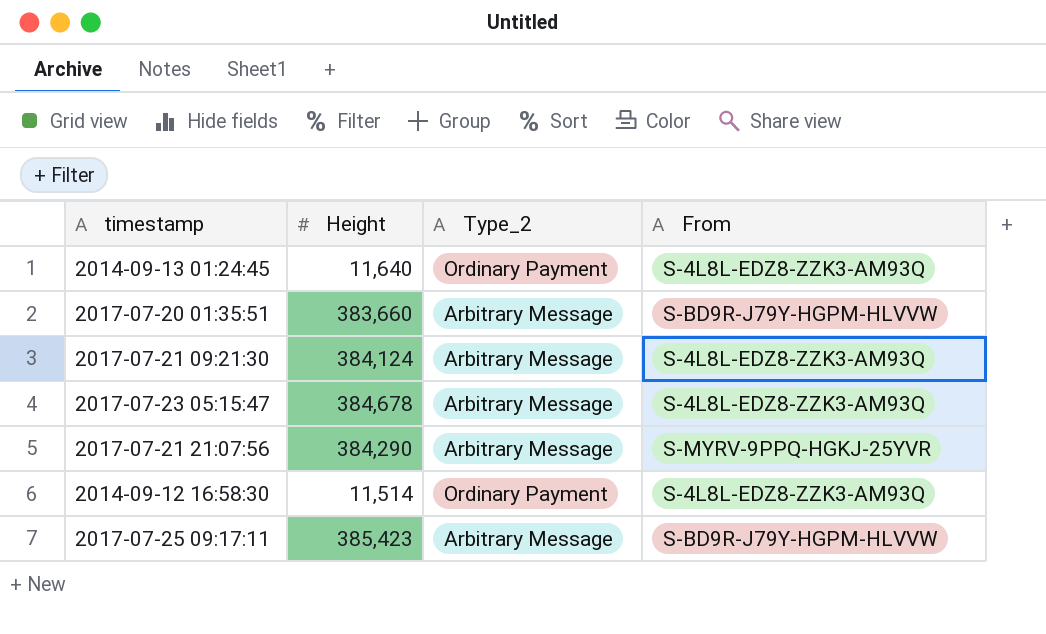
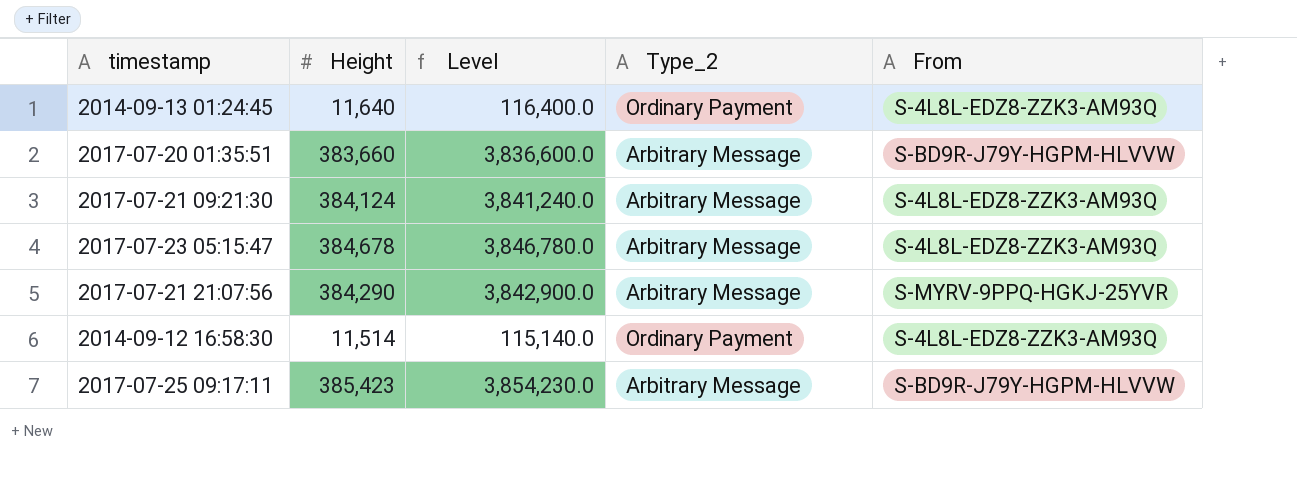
column Level | formula: none -> [Height] * 10

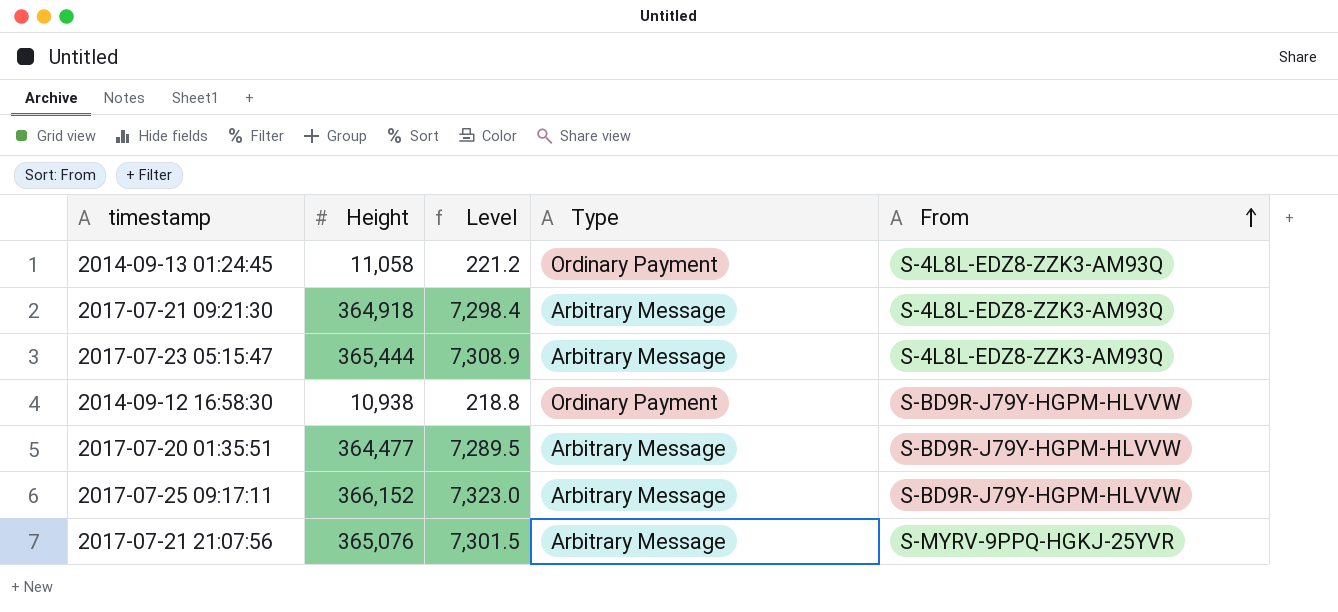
row order: none -> From ascending
column Level | formula: [Height] * 10 -> [Height] * 0.02
column name: Type_2 -> Type
2014-09-13 01:24:45 | Height: 11,640 -> 11,058
2017-07-21 09:21:30 | Height: 384,124 -> 364,918
2017-07-23 05:15:47 | Height: 384,678 -> 365,444
2014-09-12 16:58:30 | Height: 11,514 -> 10,938
2014-09-12 16:58:30 | From: S-4L8L-EDZ8-ZZK3-AM93Q -> S-BD9R-J79Y-HGPM-HLVVW
2017-07-20 01:35:51 | Height: 383,660 -> 364,477
2017-07-25 09:17:11 | Height: 385,423 -> 366,152
2017-07-21 21:07:56 | Height: 384,290 -> 365,076

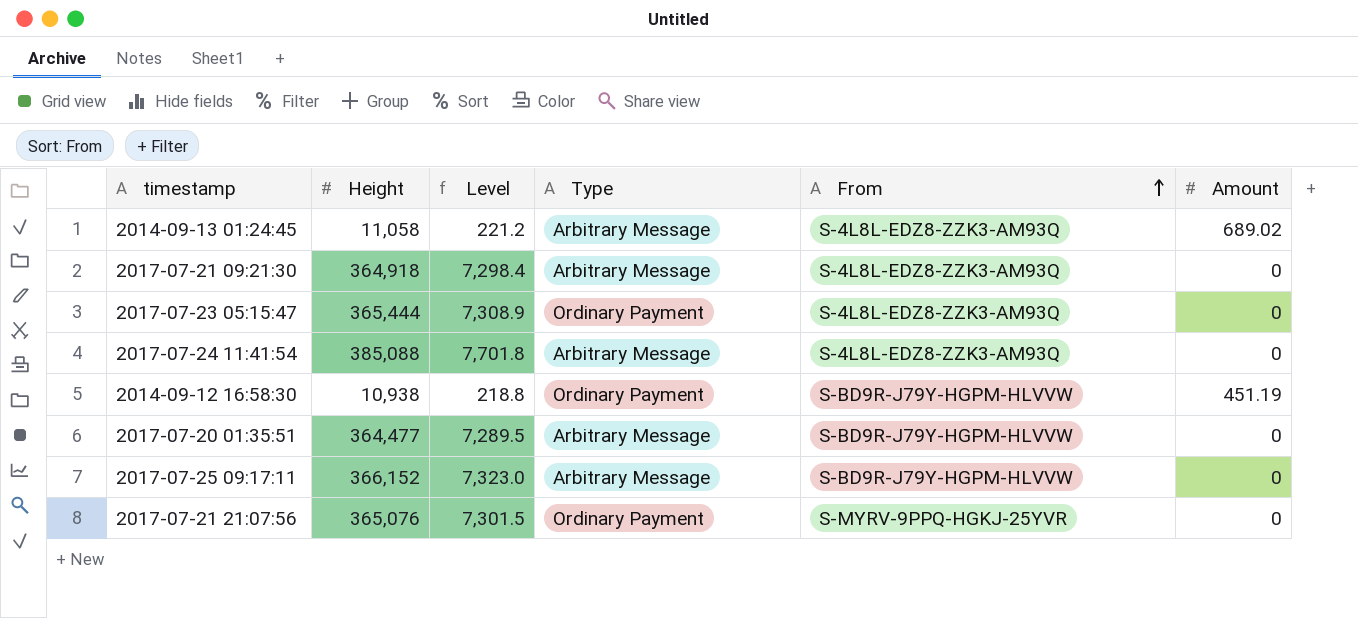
column Amount | position: none -> 6
2014-09-13 01:24:45 | Type: Ordinary Payment -> Arbitrary Message
2017-07-23 05:15:47 | Type: Arbitrary Message -> Ordinary Payment
row 2017-07-24 11:41:54: none -> 385,088 | 7,701.8 | Arbitrary Message | S-4L8L-EDZ8-ZZK3-AM93Q | 0
2017-07-21 21:07:56 | Type: Arbitrary Message -> Ordinary Payment

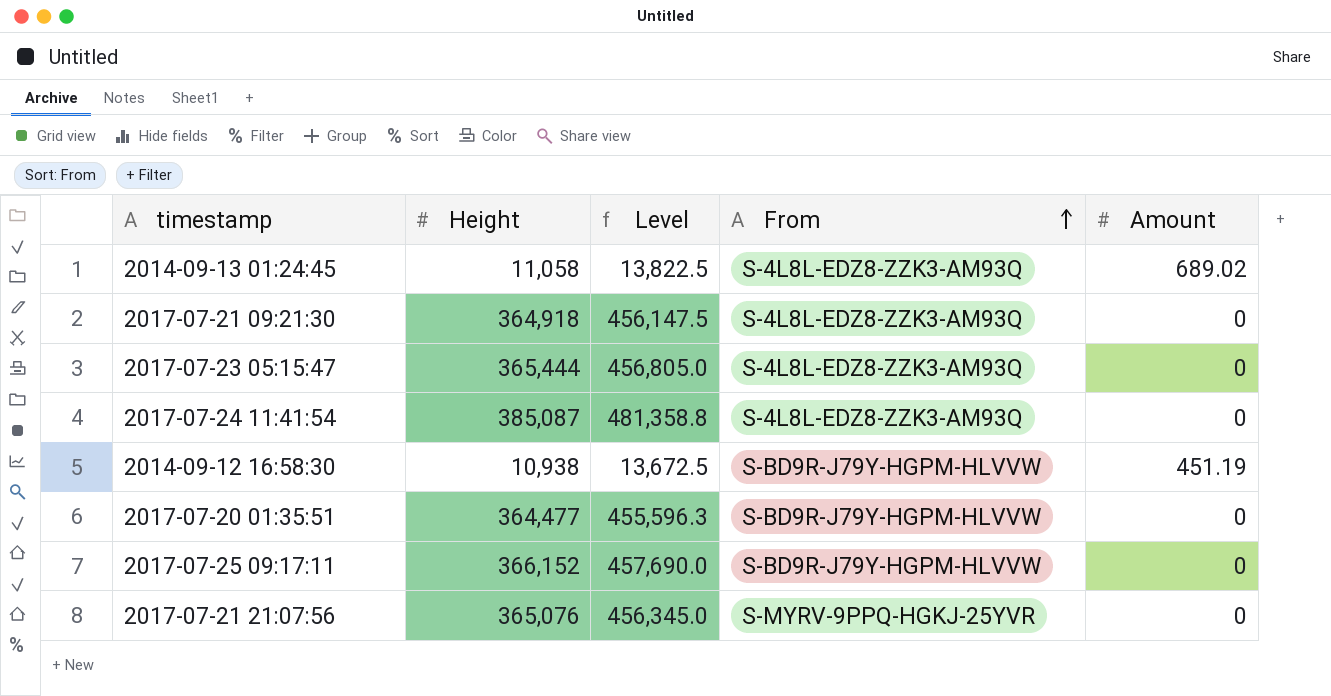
column Type | position: 4 -> none
column Level | formula: [Height] * 0.02 -> [Height] * 1.25
2017-07-24 11:41:54 | Height: 385,088 -> 385,087

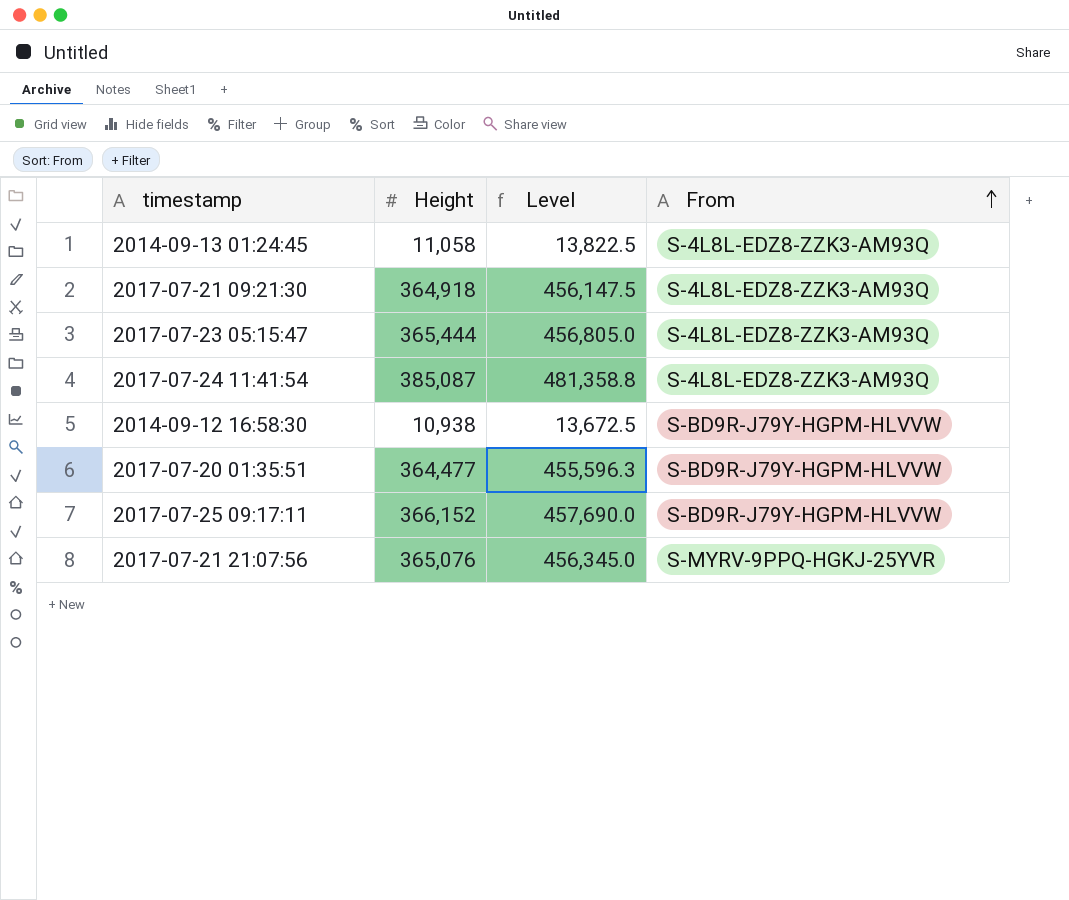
column Amount | position: 5 -> none

